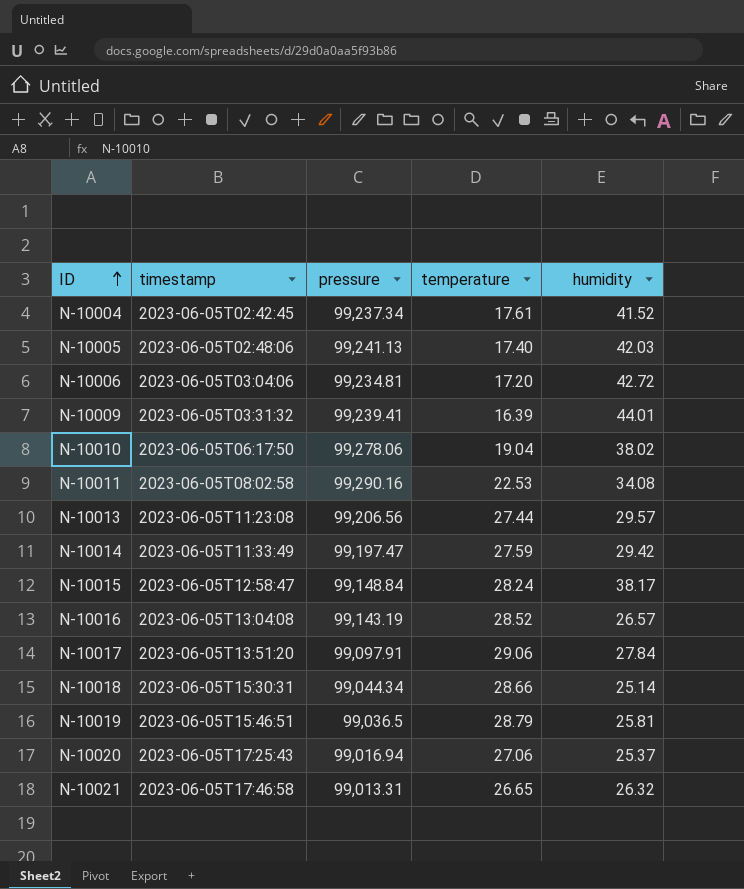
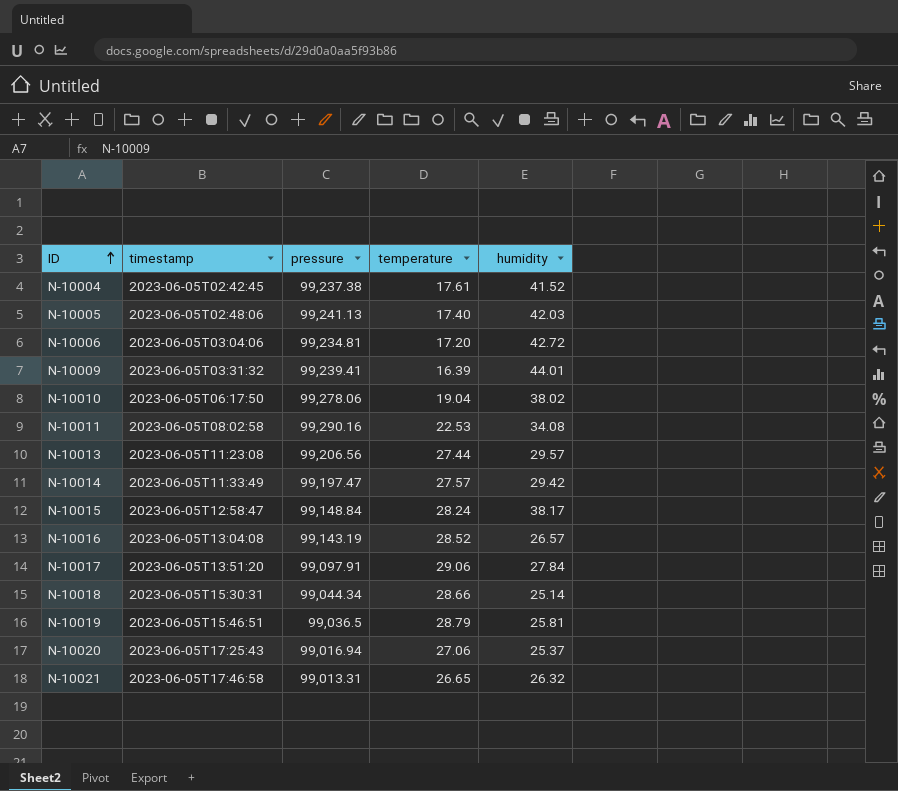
N-10004 | pressure: 99,237.34 -> 99,237.38
N-10014 | temperature: 27.59 -> 27.57

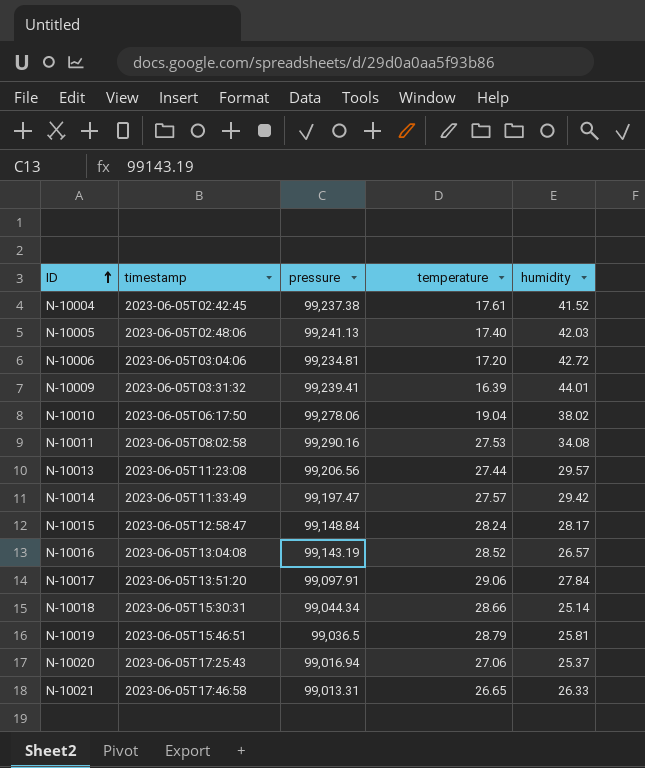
N-10011 | temperature: 22.53 -> 27.53
N-10015 | humidity: 38.17 -> 28.17
N-10021 | humidity: 26.32 -> 26.33

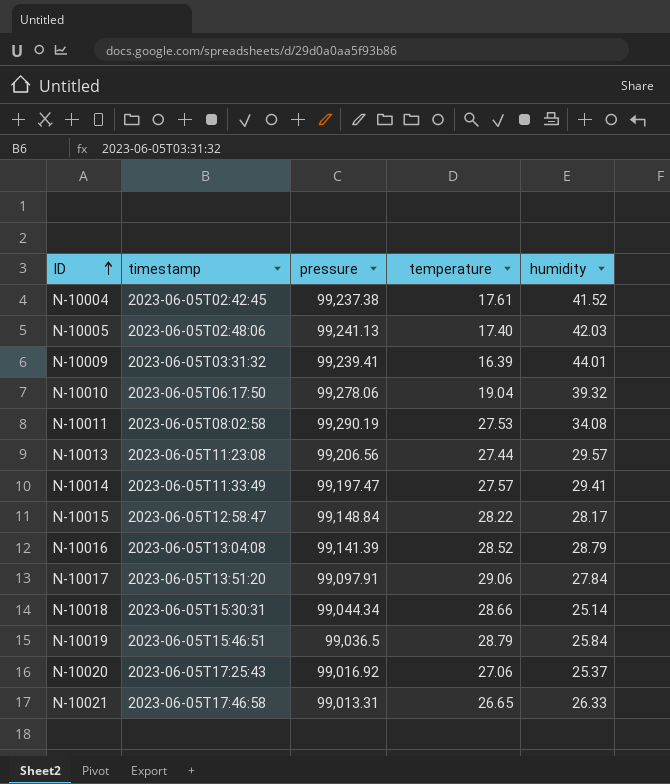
row N-10006: 2023-06-05T03:04:06 | 99,234.81 | 17.20 | 42.72 -> none
N-10010 | humidity: 38.02 -> 39.32
N-10011 | pressure: 99,290.16 -> 99,290.19
N-10014 | humidity: 29.42 -> 29.41
N-10015 | temperature: 28.24 -> 28.22
N-10016 | pressure: 99,143.19 -> 99,141.39
N-10016 | humidity: 26.57 -> 28.79
N-10019 | humidity: 25.81 -> 25.84
N-10020 | pressure: 99,016.94 -> 99,016.92

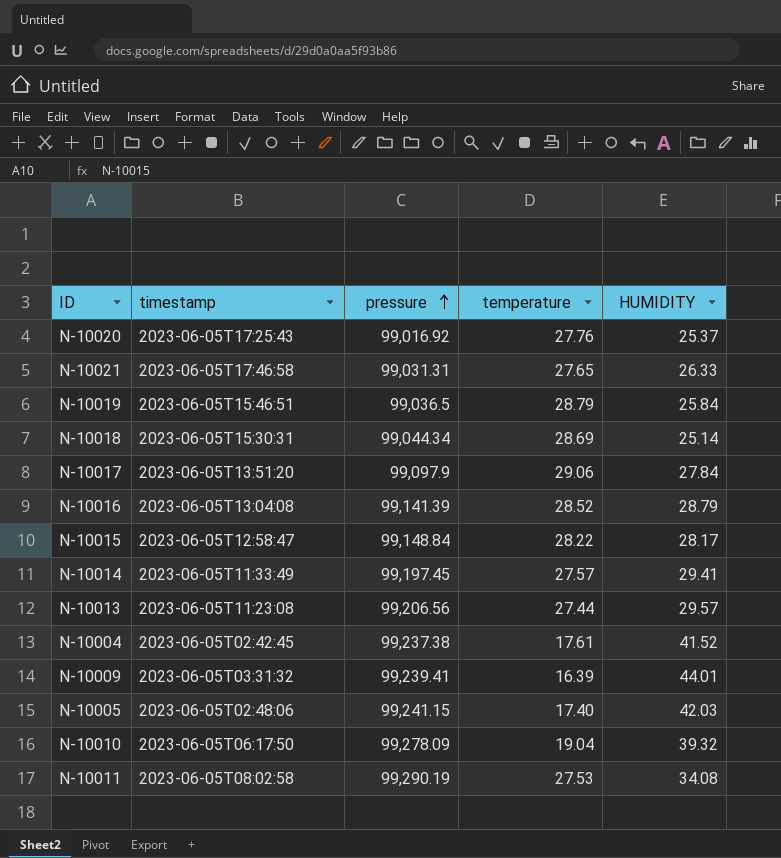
row order: ID ascending -> pressure ascending
column name: humidity -> HUMIDITY
N-10020 | temperature: 27.06 -> 27.76
N-10021 | pressure: 99,013.31 -> 99,031.31
N-10021 | temperature: 26.65 -> 27.65
N-10018 | temperature: 28.66 -> 28.69
N-10017 | pressure: 99,097.91 -> 99,097.9
N-10014 | pressure: 99,197.47 -> 99,197.45
N-10005 | pressure: 99,241.13 -> 99,241.15
N-10010 | pressure: 99,278.06 -> 99,278.09

